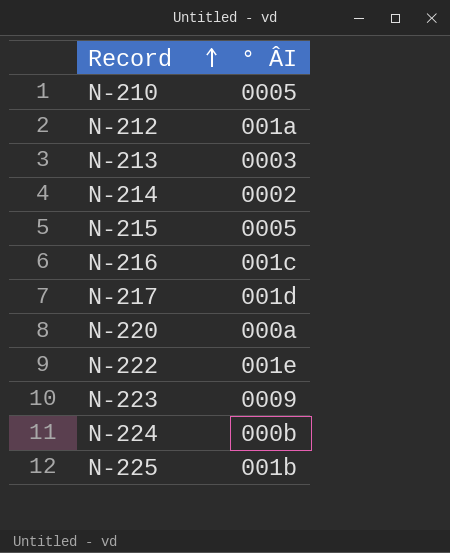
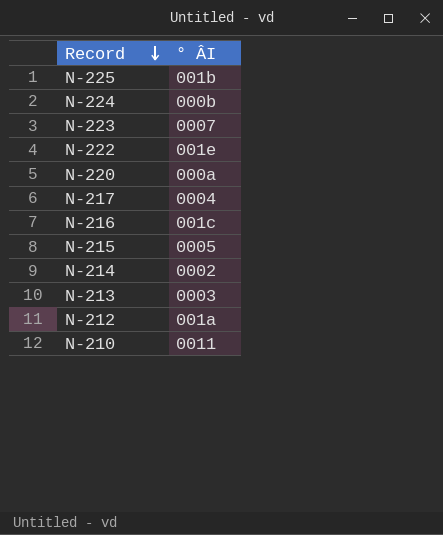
row order: Record ascending -> Record descending
N-223 | ° ÂI: 0009 -> 0007
N-217 | ° ÂI: 001d -> 0004
N-210 | ° ÂI: 0005 -> 0011

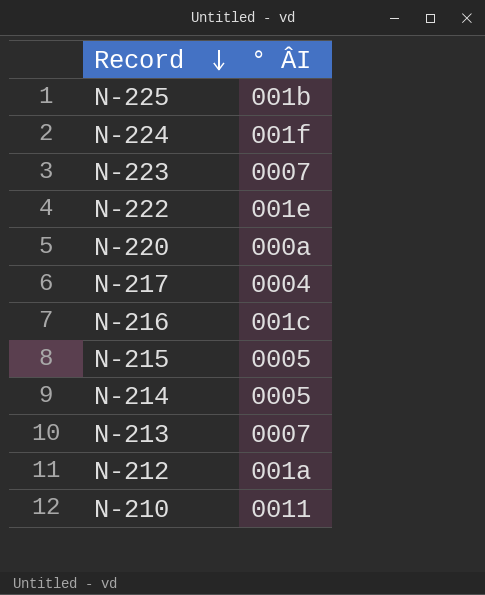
N-224 | ° ÂI: 000b -> 001f
N-214 | ° ÂI: 0002 -> 0005
N-213 | ° ÂI: 0003 -> 0007

